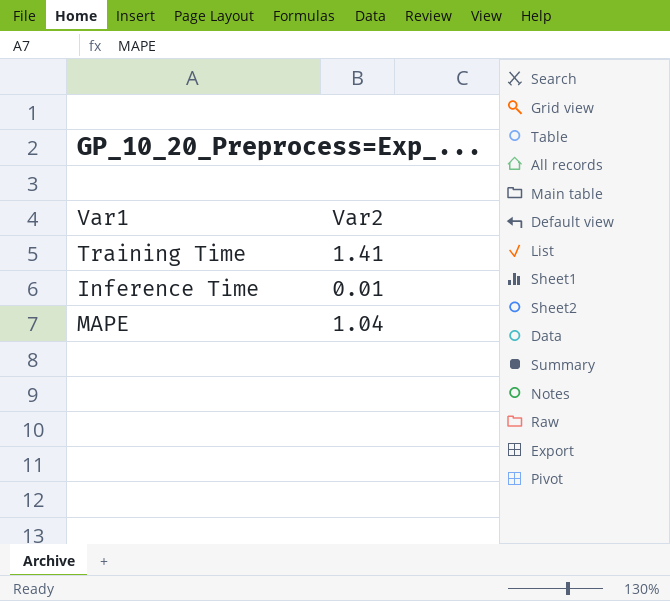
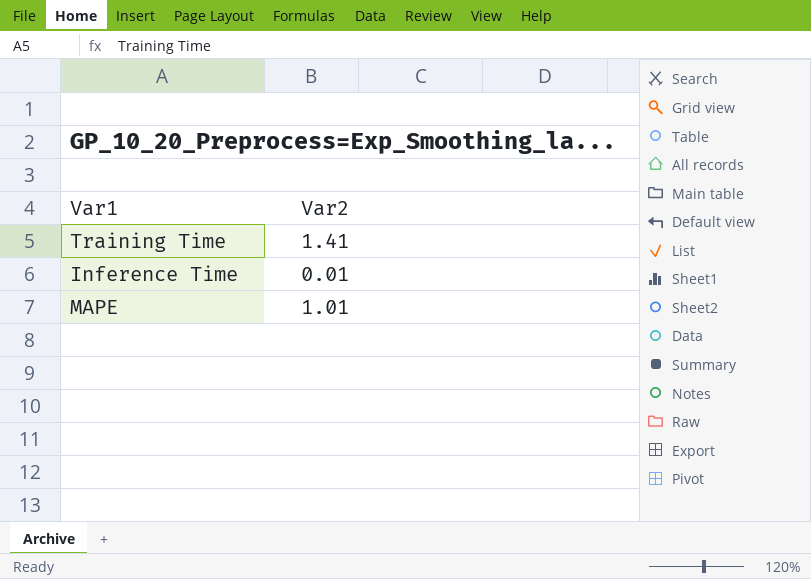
MAPE | Var2: 1.04 -> 1.01

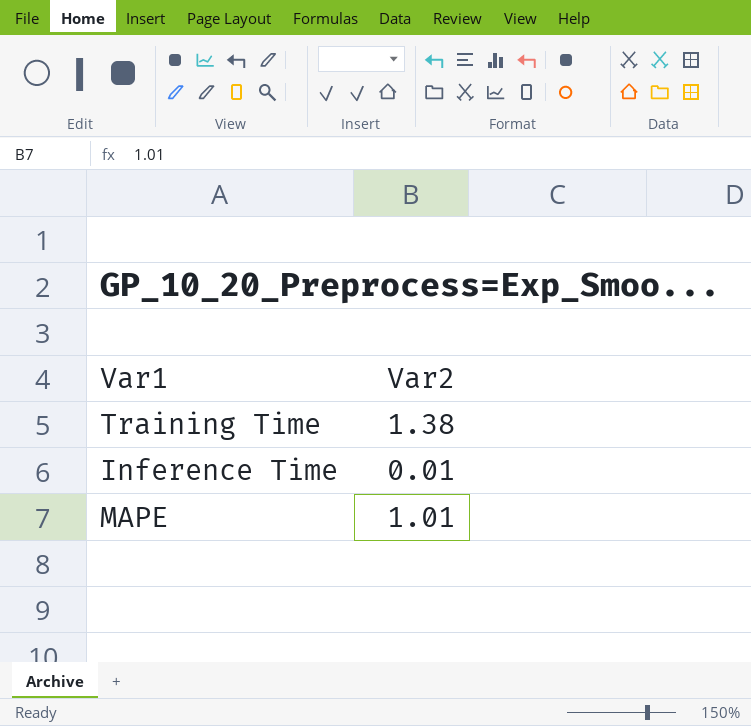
Training Time | Var2: 1.41 -> 1.38

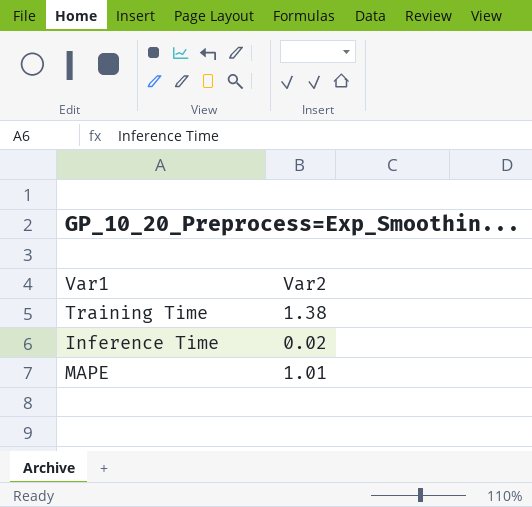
Inference Time | Var2: 0.01 -> 0.02

